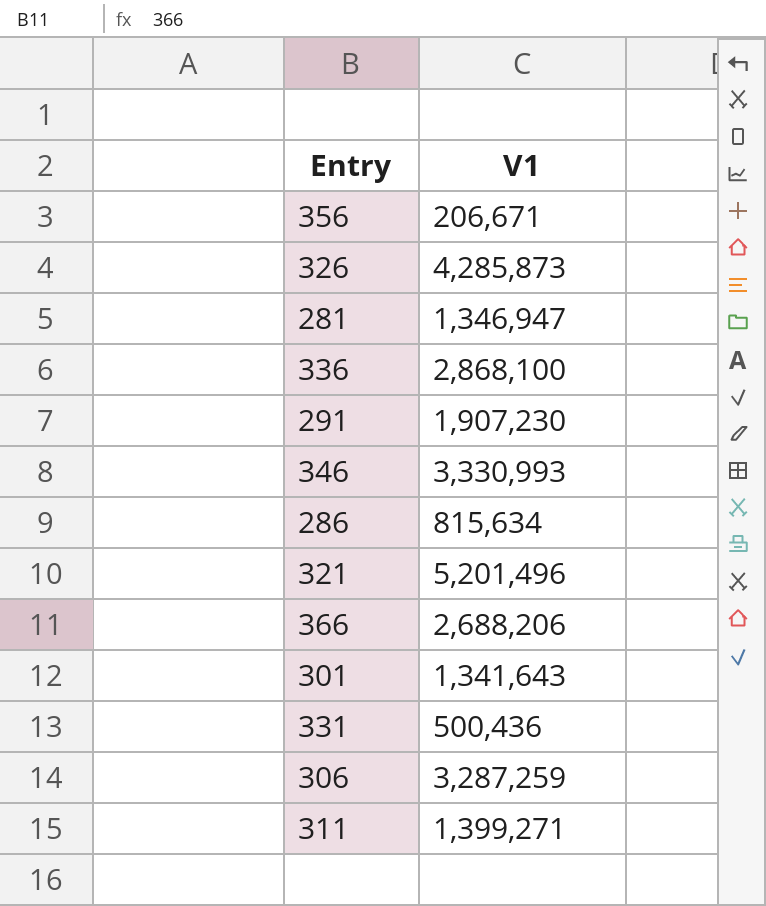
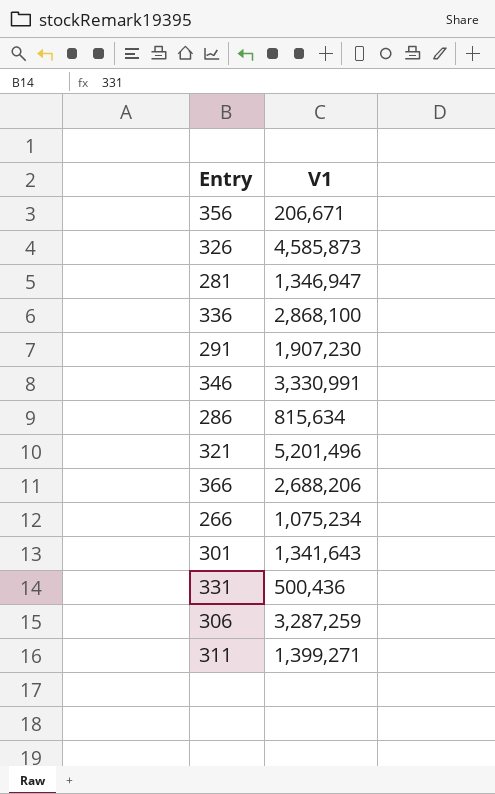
326 | V1: 4,285,873 -> 4,585,873
346 | V1: 3,330,993 -> 3,330,991
row 266: none -> 1,075,234

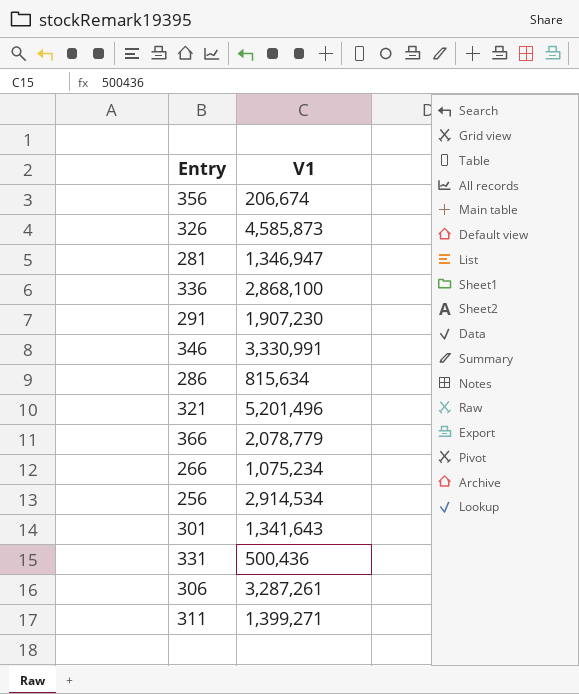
356 | V1: 206,671 -> 206,674
366 | V1: 2,688,206 -> 2,078,779
row 256: none -> 2,914,534
306 | V1: 3,287,259 -> 3,287,261

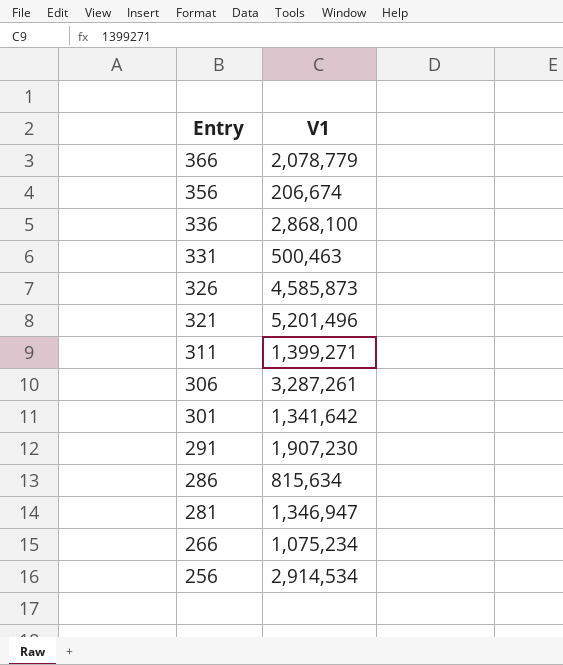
row order: none -> Entry descending
row 346: 3,330,991 -> none
331 | V1: 500,436 -> 500,463
301 | V1: 1,341,643 -> 1,341,642

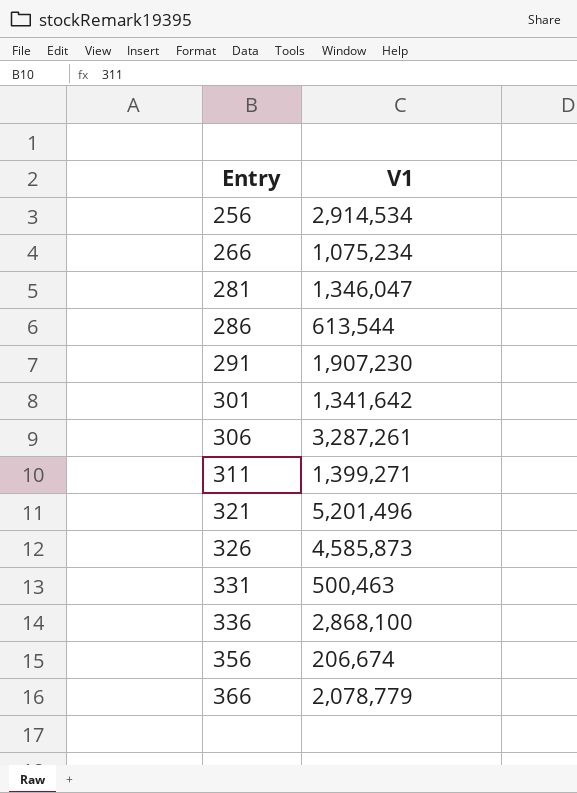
row order: Entry descending -> Entry ascending
281 | V1: 1,346,947 -> 1,346,047
286 | V1: 815,634 -> 613,544

